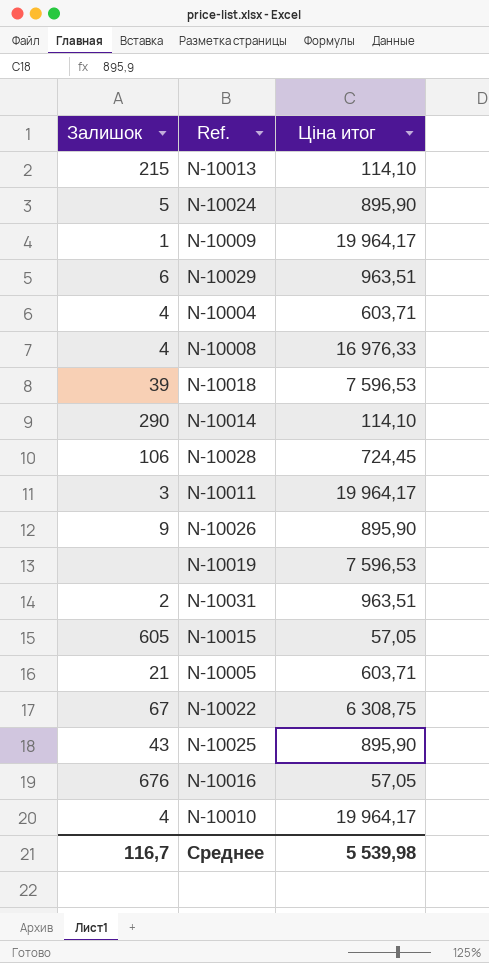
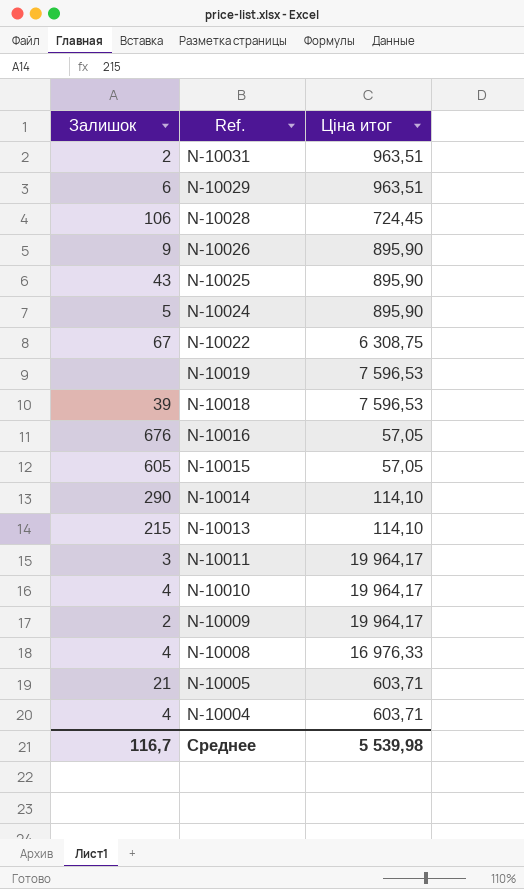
row order: none -> Ref. descending
N-10009 | Залишок: 1 -> 2

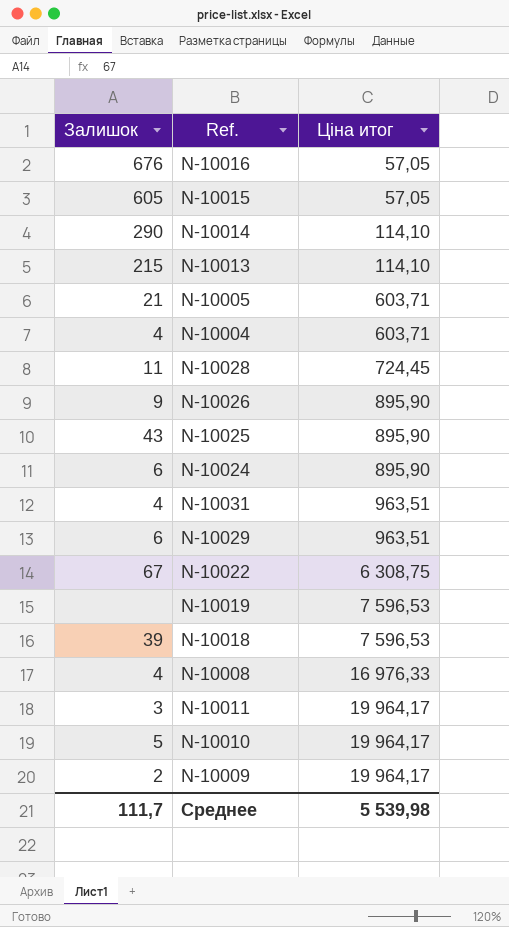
row order: Ref. descending -> Ціна итог ascending
N-10028 | Залишок: 106 -> 11
N-10024 | Залишок: 5 -> 6
N-10031 | Залишок: 2 -> 4
N-10010 | Залишок: 4 -> 5
Среднее | Залишок: 116,7 -> 111,7

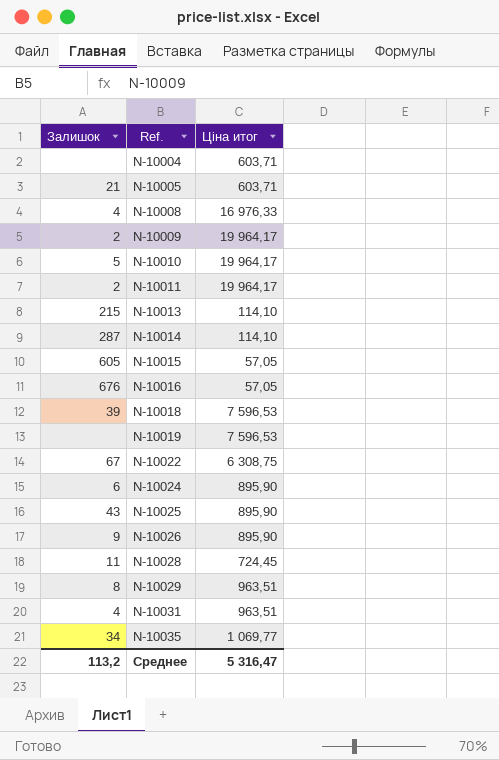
row order: Ціна итог ascending -> Ref. ascending
N-10004 | Залишок: 4 -> none
N-10011 | Залишок: 3 -> 2
N-10014 | Залишок: 290 -> 287
N-10029 | Залишок: 6 -> 8
row N-10035: none -> 34 | 1 069,77
Среднее | Залишок: 111,7 -> 113,2
Среднее | Ціна итог: 5 539,98 -> 5 316,47

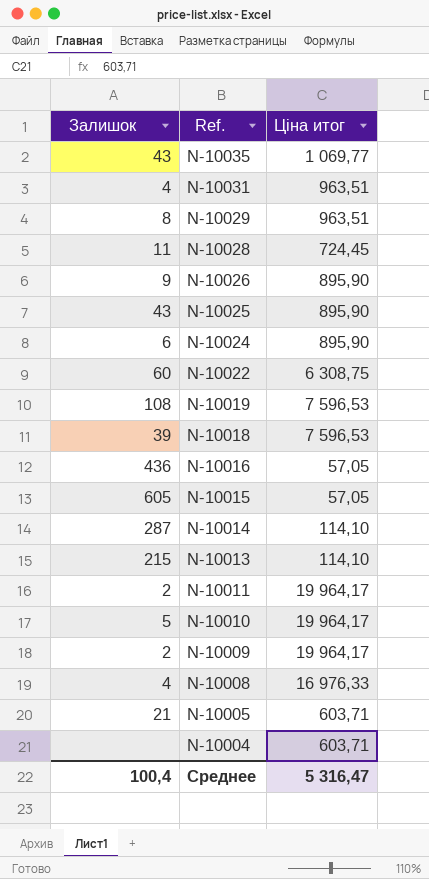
row order: Ref. ascending -> Ref. descending
N-10035 | Залишок: 34 -> 43
N-10022 | Залишок: 67 -> 60
N-10019 | Залишок: none -> 108
N-10016 | Залишок: 676 -> 436
Среднее | Залишок: 113,2 -> 100,4

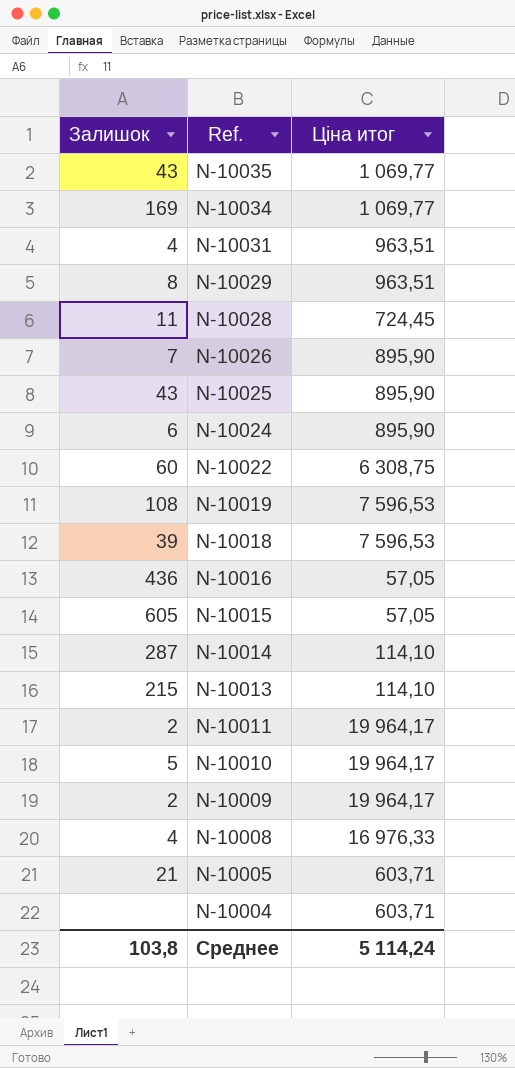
row N-10034: none -> 169 | 1 069,77
N-10026 | Залишок: 9 -> 7
Среднее | Залишок: 100,4 -> 103,8
Среднее | Ціна итог: 5 316,47 -> 5 114,24

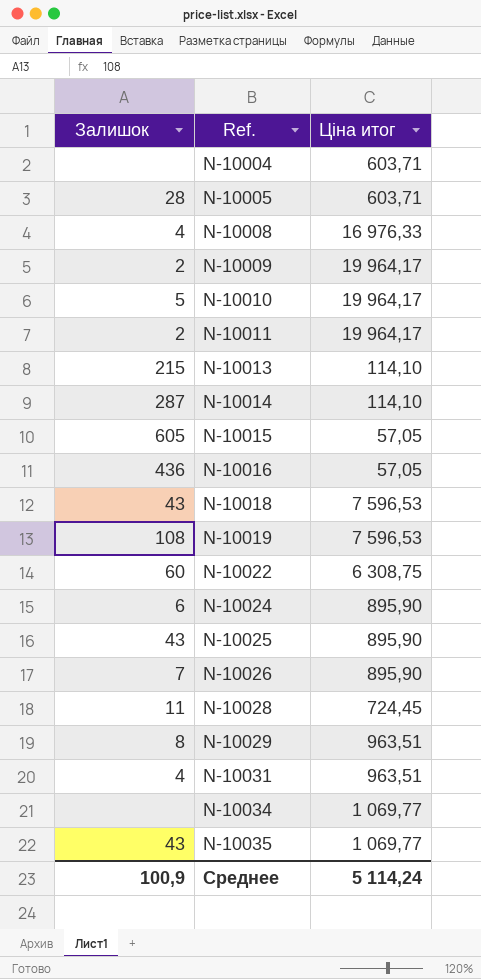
row order: Ref. descending -> Ref. ascending
N-10005 | Залишок: 21 -> 28
N-10018 | Залишок: 39 -> 43
N-10034 | Залишок: 169 -> none
Среднее | Залишок: 103,8 -> 100,9

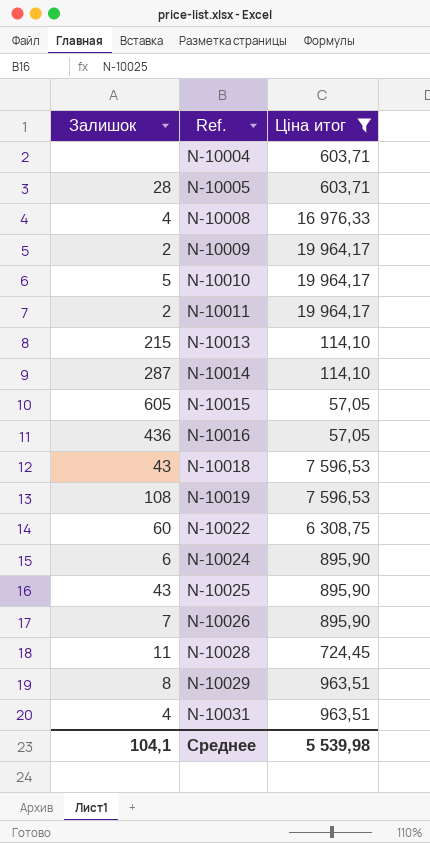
filter: none -> Ціна итог != 1 069,77
Среднее | Залишок: 100,9 -> 104,1
Среднее | Ціна итог: 5 114,24 -> 5 539,98

